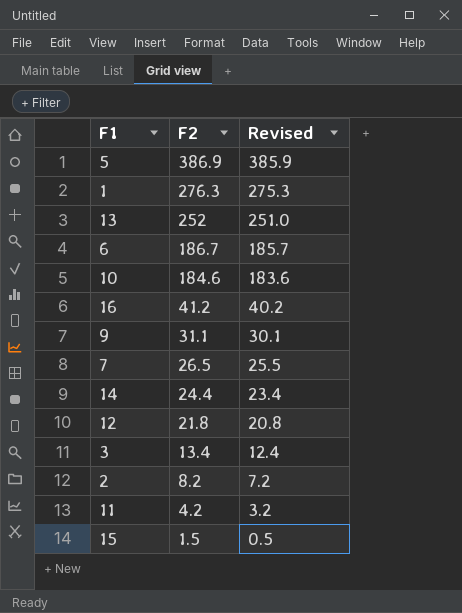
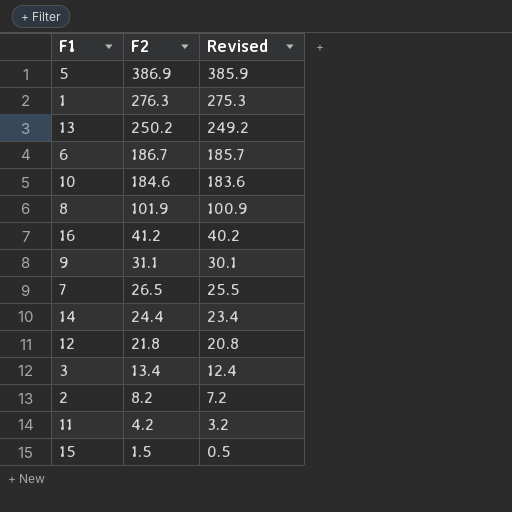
13 | F2: 252 -> 250.2
13 | Revised: 251.0 -> 249.2
row 8: none -> 101.9 | 100.9

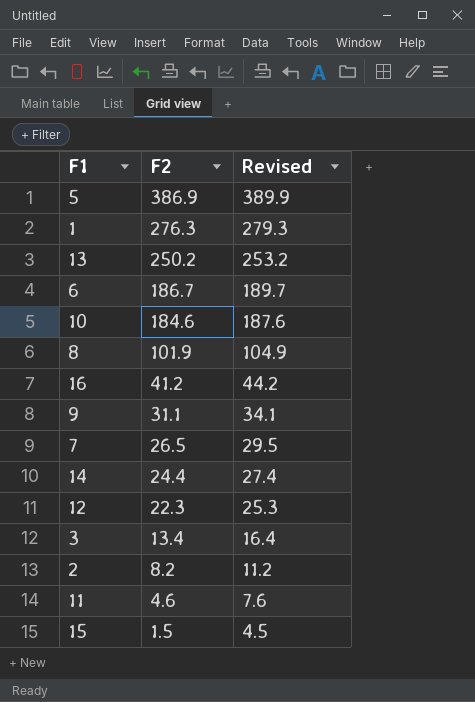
column Revised | formula: [F2] - 1 -> [F2] + 3
12 | F2: 21.8 -> 22.3
11 | F2: 4.2 -> 4.6

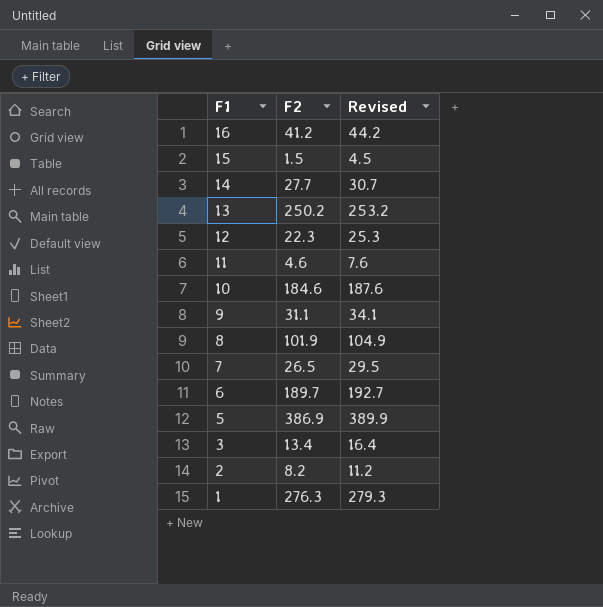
row order: F2 descending -> F1 descending
14 | F2: 24.4 -> 27.7
14 | Revised: 27.4 -> 30.7
6 | F2: 186.7 -> 189.7
6 | Revised: 189.7 -> 192.7

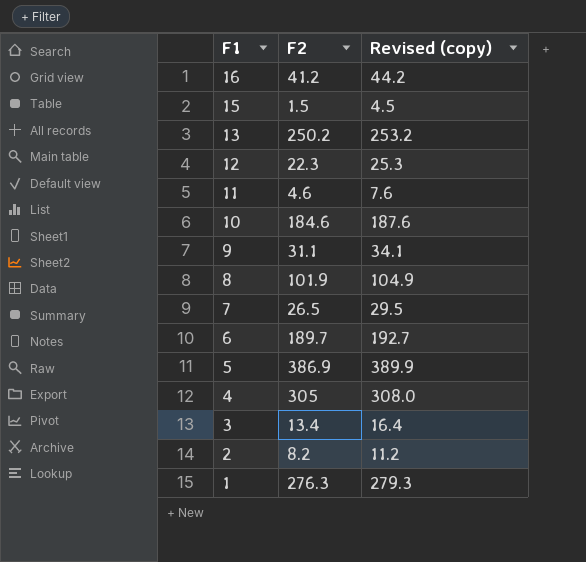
column name: Revised -> Revised (copy)
row 14: 27.7 | 30.7 -> none
row 4: none -> 305 | 308.0

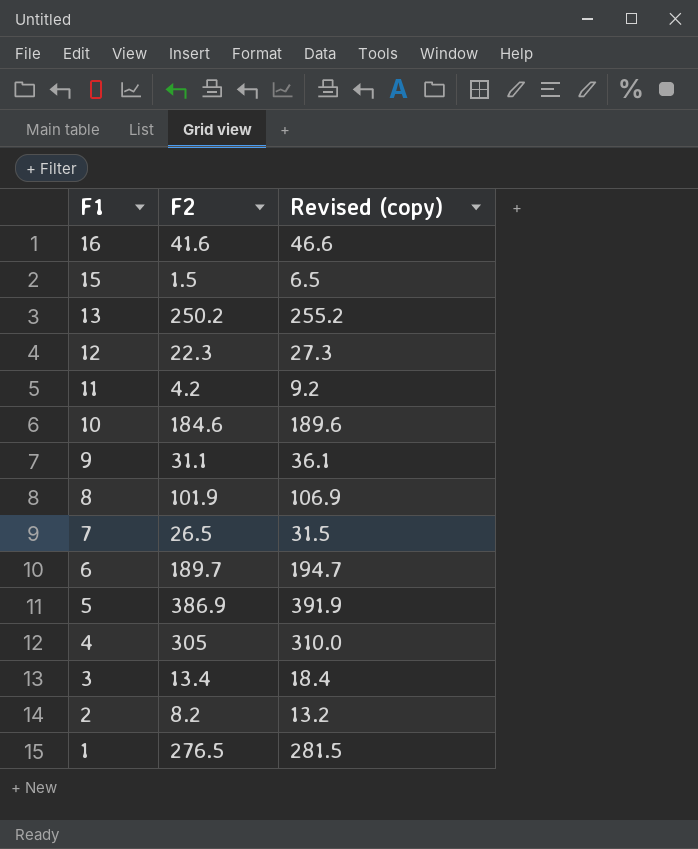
column Revised (copy) | formula: [F2] + 3 -> [F2] + 5
16 | F2: 41.2 -> 41.6
11 | F2: 4.6 -> 4.2
1 | F2: 276.3 -> 276.5

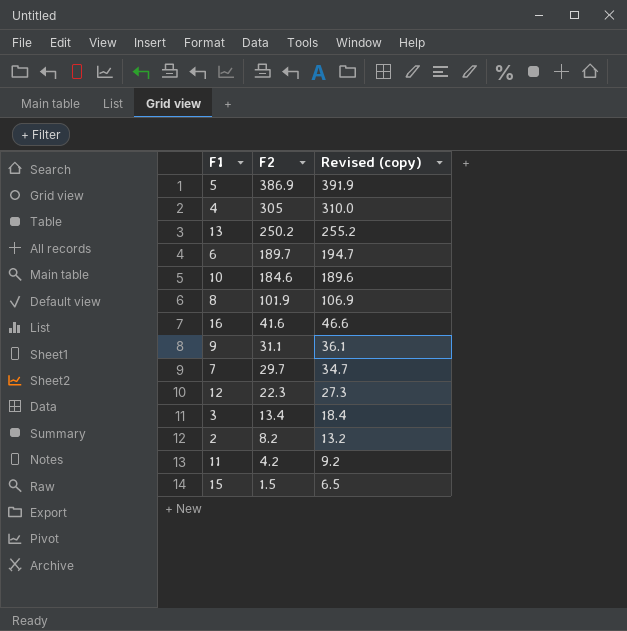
row order: F1 descending -> F2 descending
row 1: 276.5 | 281.5 -> none
7 | F2: 26.5 -> 29.7
7 | Revised (copy): 31.5 -> 34.7

